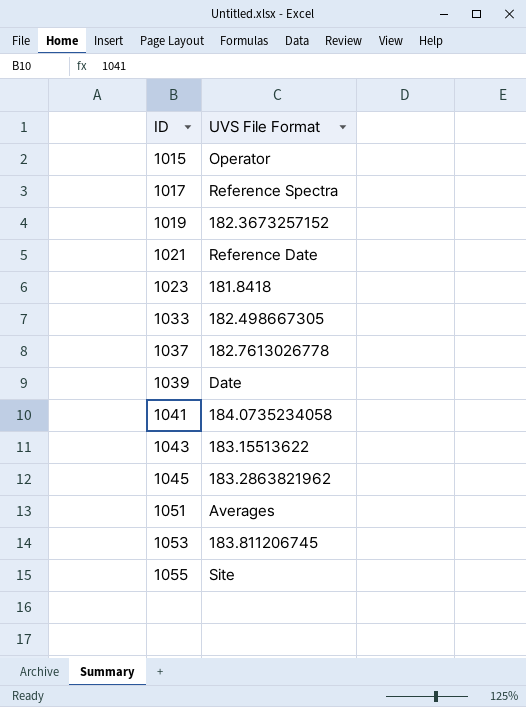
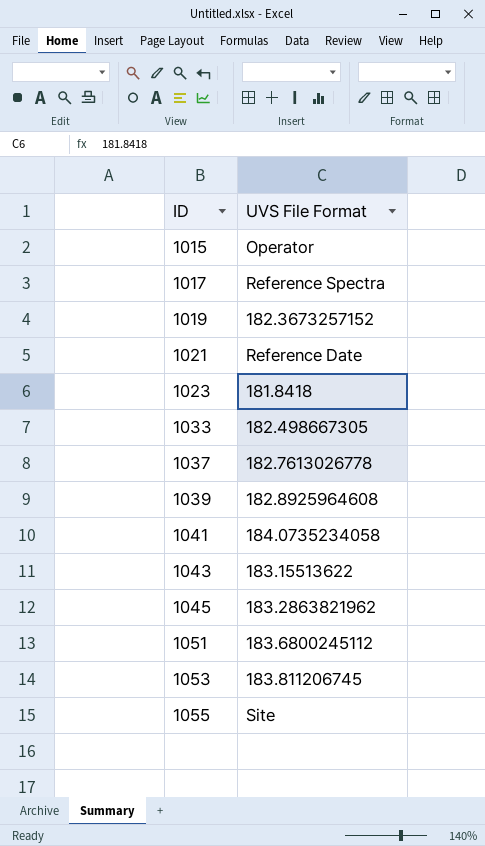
1039 | UVS File Format: Date -> 182.8925964608
1051 | UVS File Format: Averages -> 183.6800245112

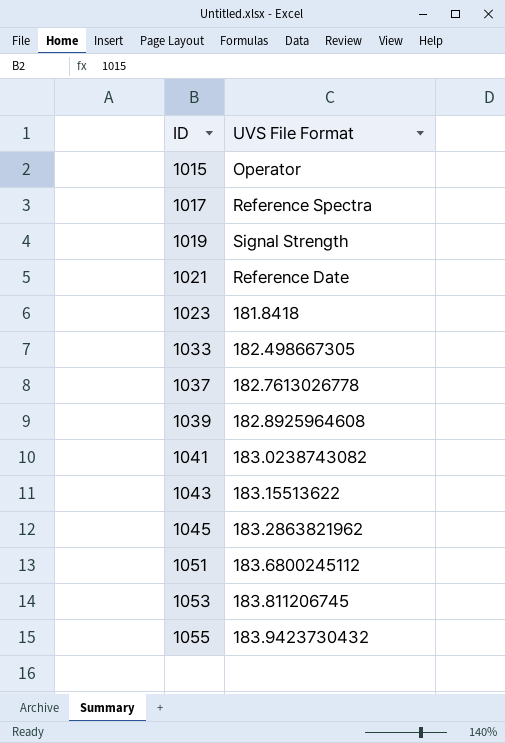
1019 | UVS File Format: 182.3673257152 -> Signal Strength
1041 | UVS File Format: 184.0735234058 -> 183.0238743082
1055 | UVS File Format: Site -> 183.9423730432

